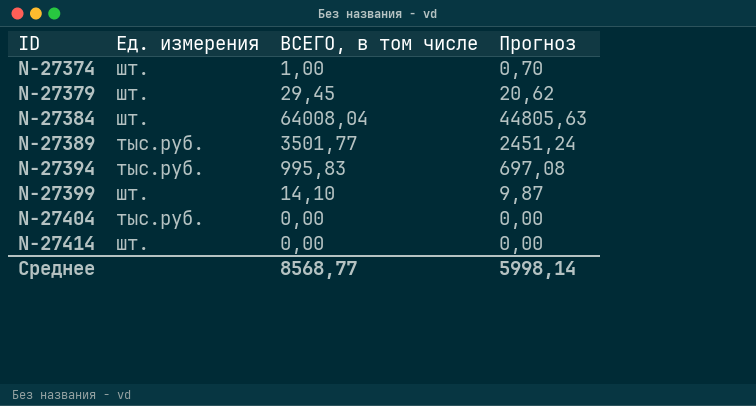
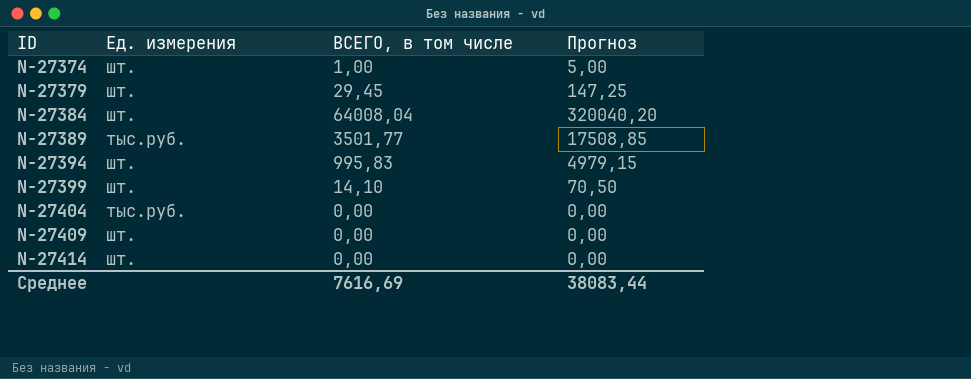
column Прогноз | formula: [ВСЕГО, в том числе] * 0,7 -> [ВСЕГО, в том числе] * 5
N-27394 | Ед. измерения: тыс.руб. -> шт.
row N-27409: none -> шт. | 0,00 | 0,00
Среднее | ВСЕГО, в том числе: 8568,77 -> 7616,69
Среднее | Прогноз: 5998,14 -> 38083,44

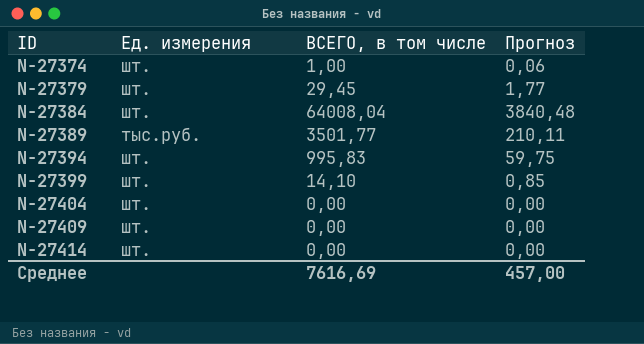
column Прогноз | formula: [ВСЕГО, в том числе] * 5 -> [ВСЕГО, в том числе] * 0,06
N-27404 | Ед. измерения: тыс.руб. -> шт.
Среднее | Прогноз: 38083,44 -> 457,00

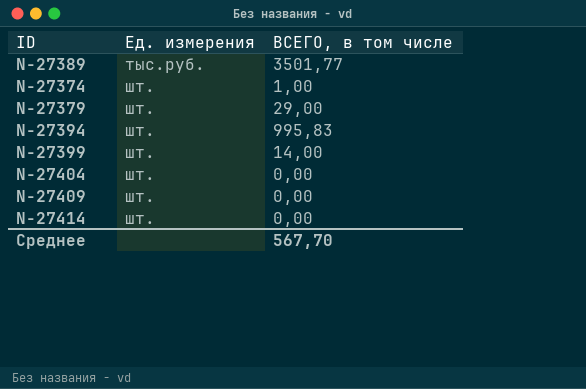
row order: ID ascending -> Ед. измерения ascending
column Прогноз | formula: [ВСЕГО, в том числе] * 0,06 -> none
row N-27384: шт. | 64008,04 | 3840,48 -> none
N-27379 | ВСЕГО, в том числе: 29,45 -> 29,00
N-27399 | ВСЕГО, в том числе: 14,10 -> 14,00
Среднее | ВСЕГО, в том числе: 7616,69 -> 567,70

